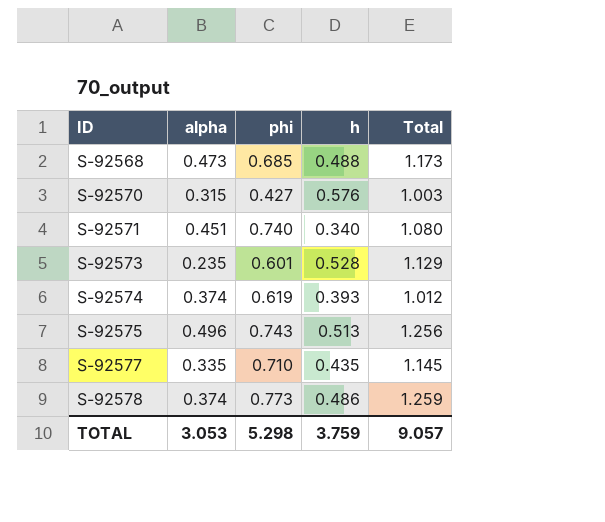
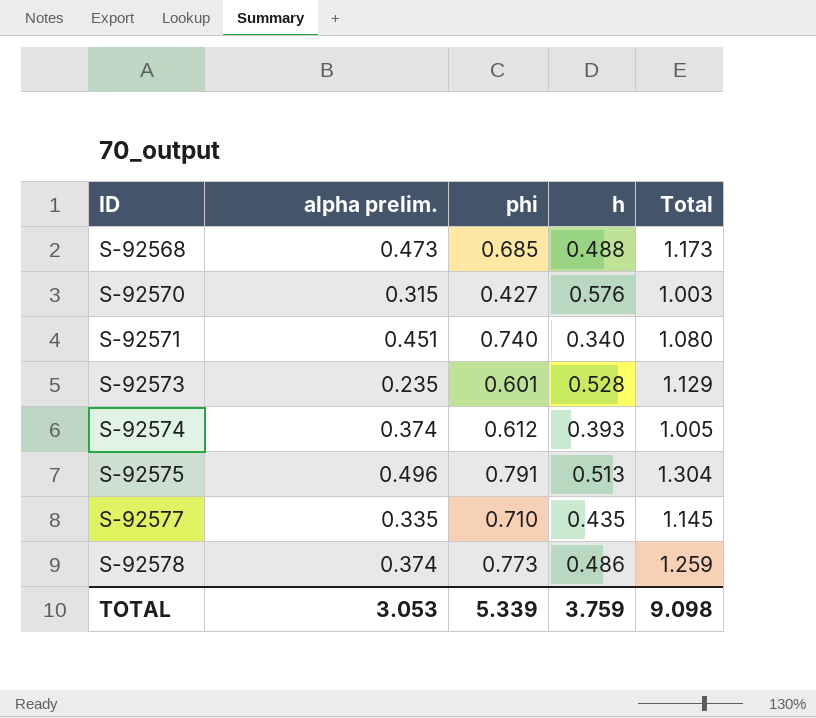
column name: alpha -> alpha prelim.
S-92574 | phi: 0.619 -> 0.612
S-92574 | Total: 1.012 -> 1.005
S-92575 | phi: 0.743 -> 0.791
S-92575 | Total: 1.256 -> 1.304
TOTAL | phi: 5.298 -> 5.339
TOTAL | Total: 9.057 -> 9.098

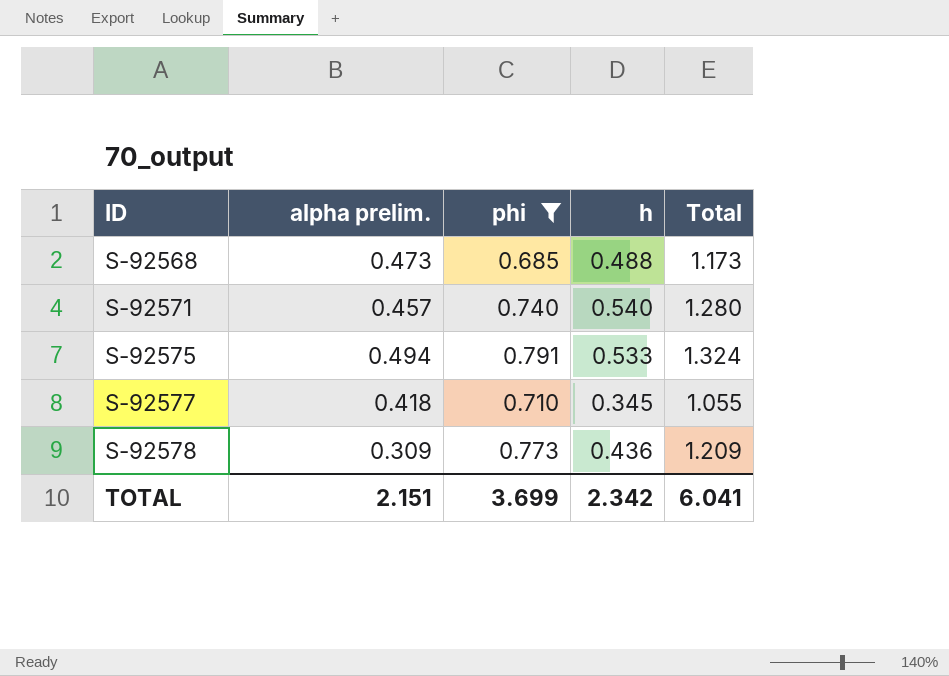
filter: none -> phi >= 0.685
S-92571 | alpha prelim.: 0.451 -> 0.457
S-92571 | h: 0.340 -> 0.540
S-92571 | Total: 1.080 -> 1.280
S-92575 | alpha prelim.: 0.496 -> 0.494
S-92575 | h: 0.513 -> 0.533
S-92575 | Total: 1.304 -> 1.324
S-92577 | alpha prelim.: 0.335 -> 0.418
S-92577 | h: 0.435 -> 0.345
S-92577 | Total: 1.145 -> 1.055
S-92578 | alpha prelim.: 0.374 -> 0.309
S-92578 | h: 0.486 -> 0.436
S-92578 | Total: 1.259 -> 1.209
TOTAL | alpha prelim.: 3.053 -> 2.151
TOTAL | phi: 5.339 -> 3.699
TOTAL | h: 3.759 -> 2.342
TOTAL | Total: 9.098 -> 6.041

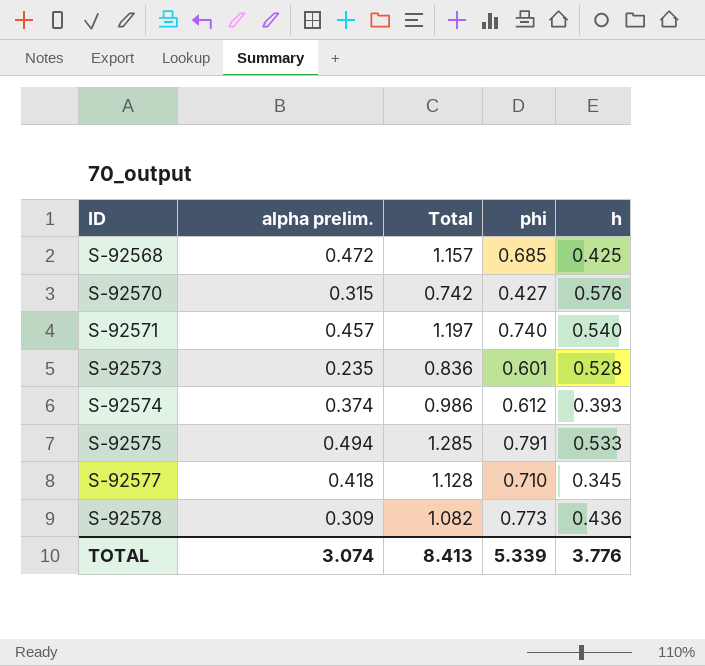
filter: phi >= 0.685 -> none
column Total | formula: [phi] + [h] -> [alpha prelim.] + [phi]
column Total | position: 5 -> 3
S-92568 | alpha prelim.: 0.473 -> 0.472
S-92568 | h: 0.488 -> 0.425
TOTAL | alpha prelim.: 2.151 -> 3.074
TOTAL | Total: 6.041 -> 8.413
TOTAL | phi: 3.699 -> 5.339
TOTAL | h: 2.342 -> 3.776

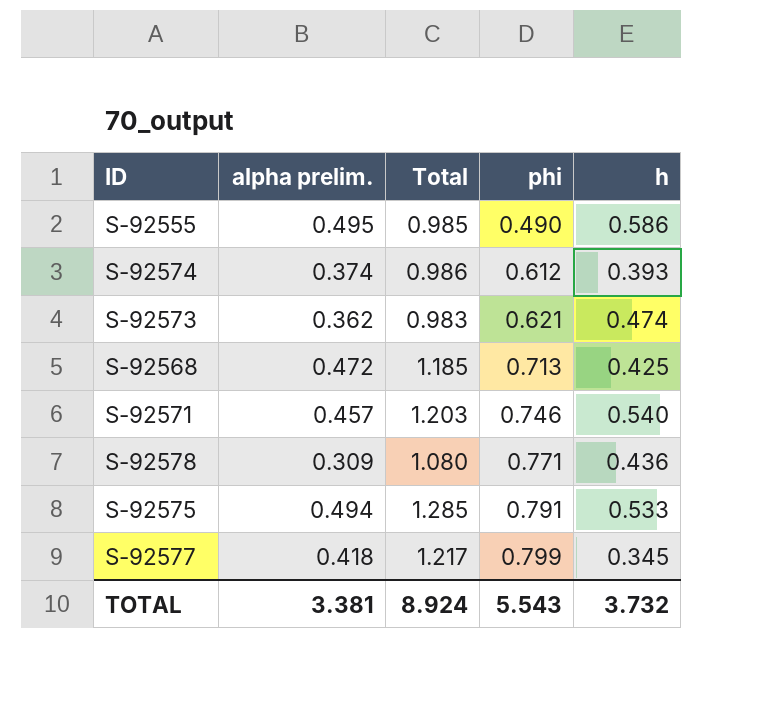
row order: ID ascending -> phi ascending
row S-92570: 0.315 | 0.742 | 0.427 | 0.576 -> none
row S-92555: none -> 0.495 | 0.985 | 0.490 | 0.586
S-92573 | alpha prelim.: 0.235 -> 0.362
S-92573 | Total: 0.836 -> 0.983
S-92573 | phi: 0.601 -> 0.621
S-92573 | h: 0.528 -> 0.474
S-92568 | Total: 1.157 -> 1.185
S-92568 | phi: 0.685 -> 0.713
S-92571 | Total: 1.197 -> 1.203
S-92571 | phi: 0.740 -> 0.746
S-92578 | Total: 1.082 -> 1.080
S-92578 | phi: 0.773 -> 0.771
S-92577 | Total: 1.128 -> 1.217
S-92577 | phi: 0.710 -> 0.799
TOTAL | alpha prelim.: 3.074 -> 3.381
TOTAL | Total: 8.413 -> 8.924
TOTAL | phi: 5.339 -> 5.543
TOTAL | h: 3.776 -> 3.732

